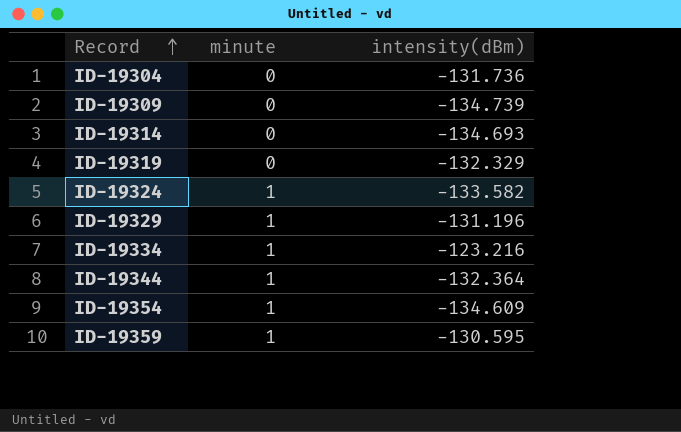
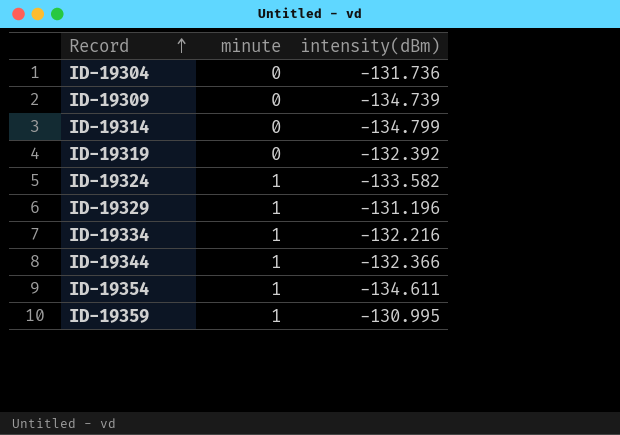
ID-19314 | intensity(dBm): -134.693 -> -134.799
ID-19319 | intensity(dBm): -132.329 -> -132.392
ID-19334 | intensity(dBm): -123.216 -> -132.216
ID-19344 | intensity(dBm): -132.364 -> -132.366
ID-19354 | intensity(dBm): -134.609 -> -134.611
ID-19359 | intensity(dBm): -130.595 -> -130.995

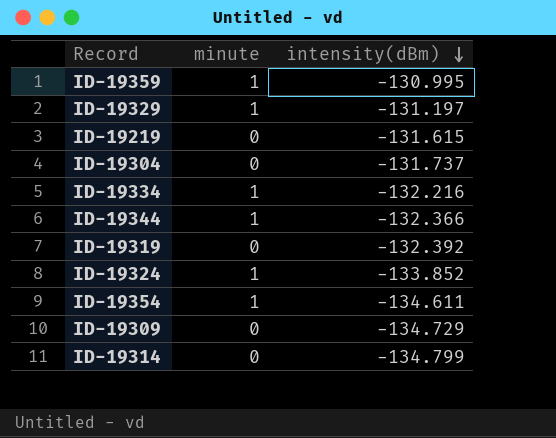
row order: Record ascending -> intensity(dBm) descending
ID-19329 | intensity(dBm): -131.196 -> -131.197
row ID-19219: none -> 0 | -131.615
ID-19304 | intensity(dBm): -131.736 -> -131.737
ID-19324 | intensity(dBm): -133.582 -> -133.852
ID-19309 | intensity(dBm): -134.739 -> -134.729

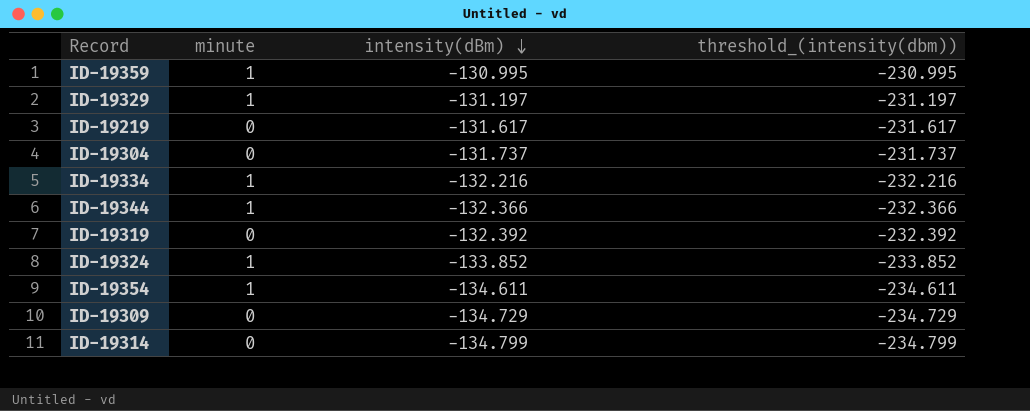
column threshold_(intensity(dbm)) | formula: none -> [intensity(dBm)] - 100
ID-19219 | intensity(dBm): -131.615 -> -131.617

